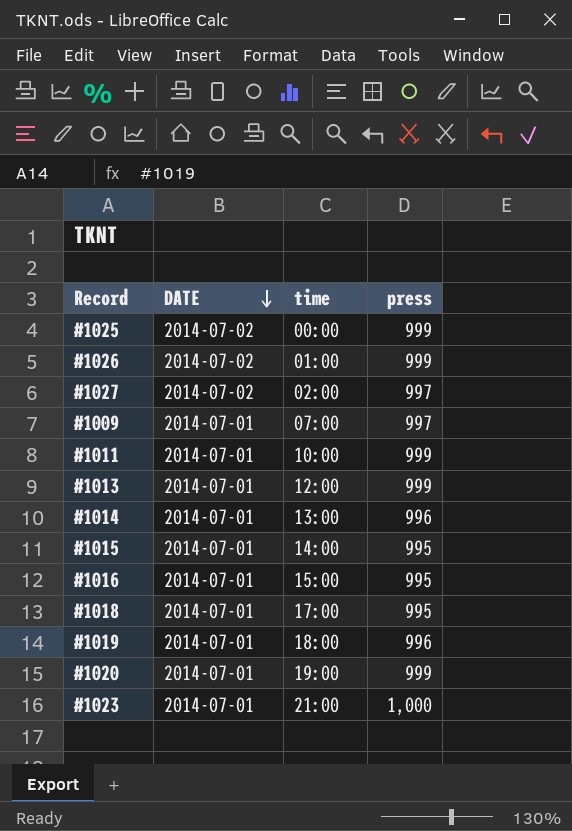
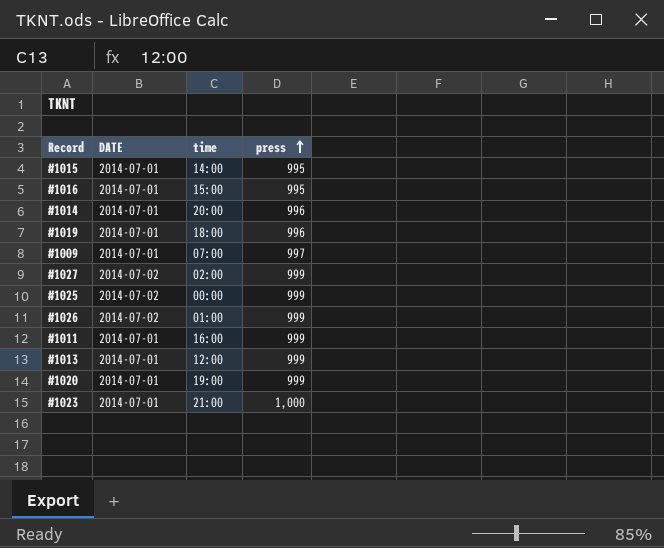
row order: DATE descending -> press ascending
row #1018: 2014-07-01 | 17:00 | 995 -> none
#1014 | time: 13:00 -> 20:00
#1027 | press: 997 -> 999
#1011 | time: 10:00 -> 16:00

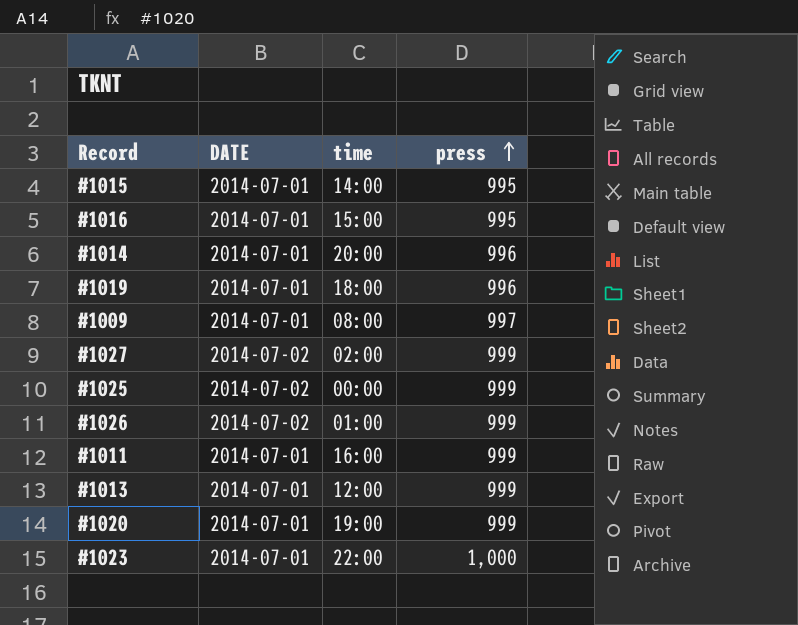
#1009 | time: 07:00 -> 08:00
#1023 | time: 21:00 -> 22:00

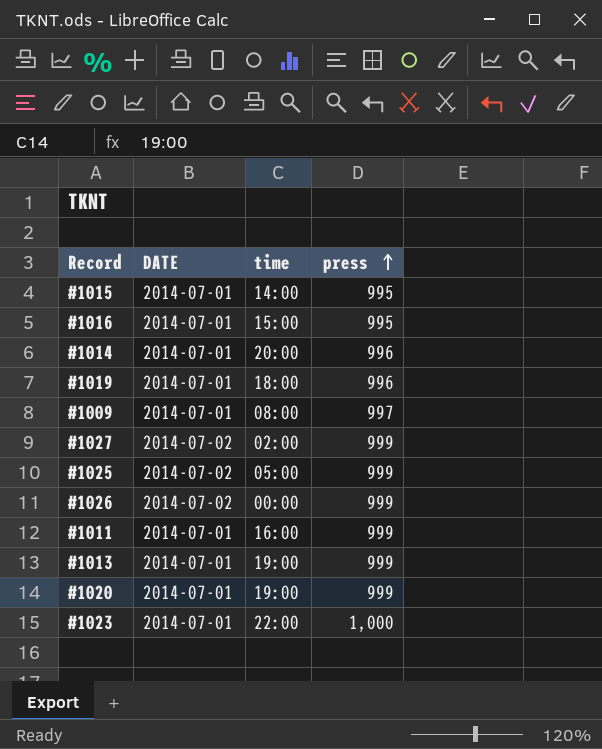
#1025 | time: 00:00 -> 05:00
#1026 | time: 01:00 -> 00:00
#1013 | time: 12:00 -> 19:00

